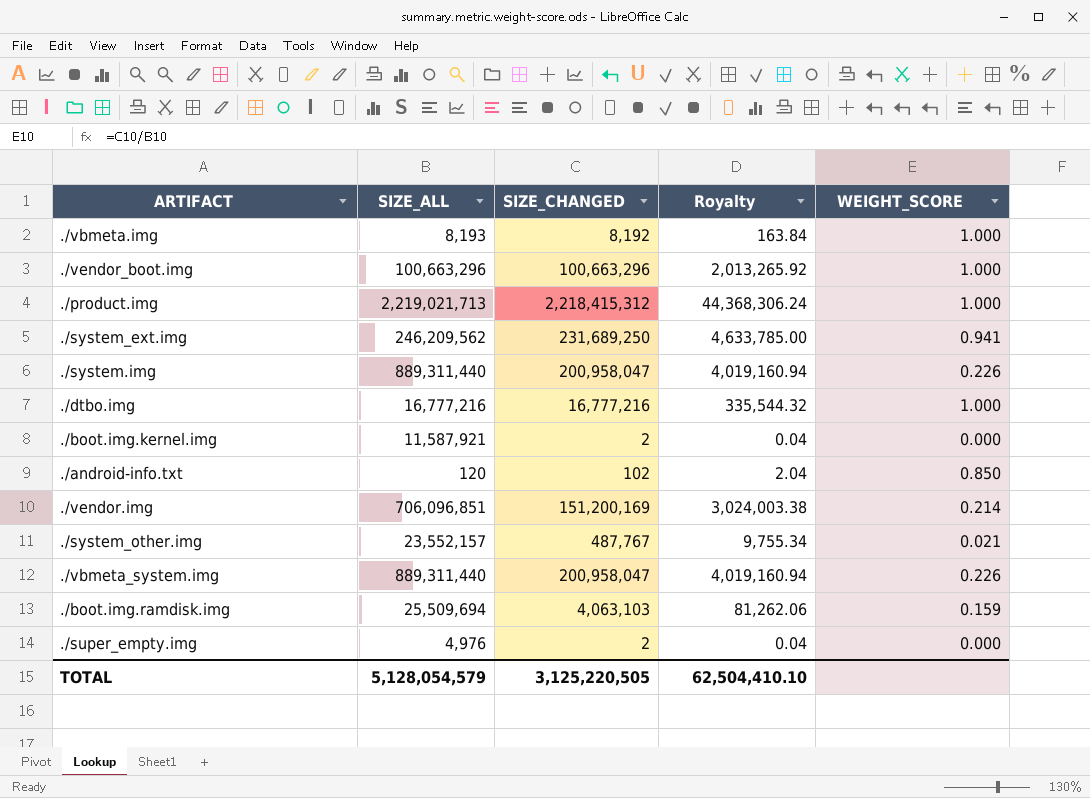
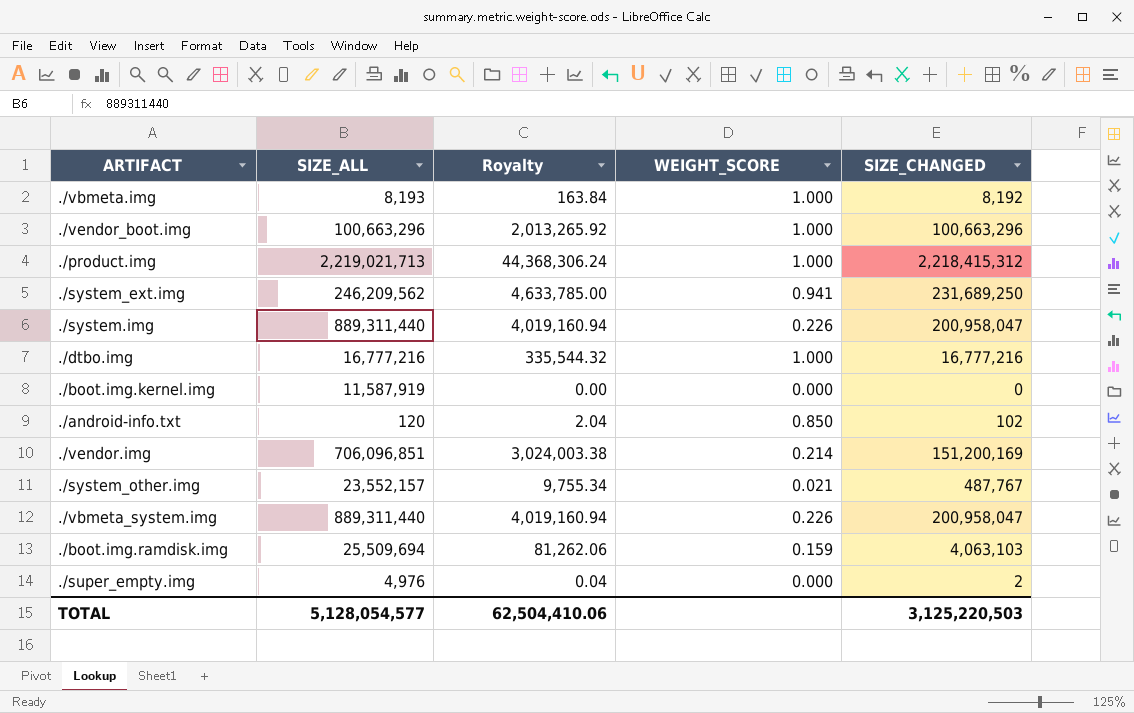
column SIZE_CHANGED | position: 3 -> 5
./boot.img.kernel.img | SIZE_ALL: 11,587,921 -> 11,587,919
./boot.img.kernel.img | Royalty: 0.04 -> 0.00
./boot.img.kernel.img | SIZE_CHANGED: 2 -> 0
TOTAL | SIZE_ALL: 5,128,054,579 -> 5,128,054,577
TOTAL | Royalty: 62,504,410.10 -> 62,504,410.06
TOTAL | SIZE_CHANGED: 3,125,220,505 -> 3,125,220,503

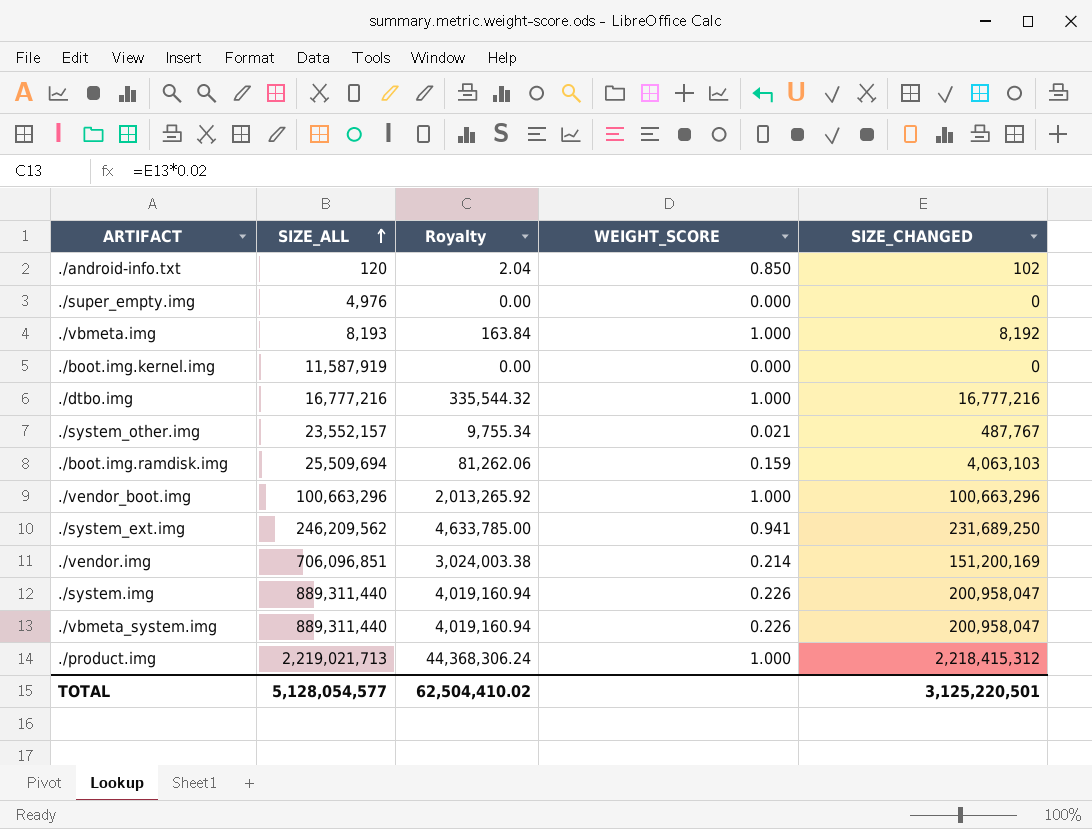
row order: none -> SIZE_ALL ascending
./super_empty.img | Royalty: 0.04 -> 0.00
./super_empty.img | SIZE_CHANGED: 2 -> 0
TOTAL | Royalty: 62,504,410.06 -> 62,504,410.02
TOTAL | SIZE_CHANGED: 3,125,220,503 -> 3,125,220,501

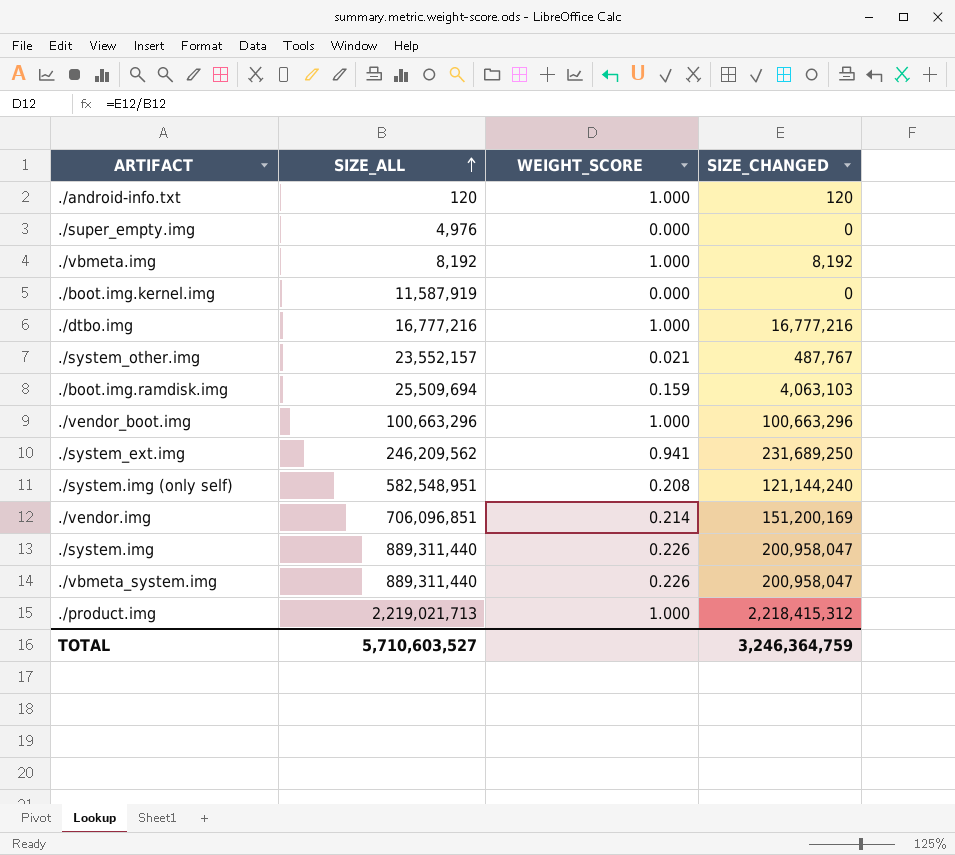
column Royalty | formula: [SIZE_CHANGED] * 0.02 -> none
./android-info.txt | WEIGHT_SCORE: 0.850 -> 1.000
./android-info.txt | SIZE_CHANGED: 102 -> 120
./vbmeta.img | SIZE_ALL: 8,193 -> 8,192
row ./system.img (only self): none -> 582,548,951 | 0.208 | 121,144,240
TOTAL | SIZE_ALL: 5,128,054,577 -> 5,710,603,527
TOTAL | SIZE_CHANGED: 3,125,220,501 -> 3,246,364,759

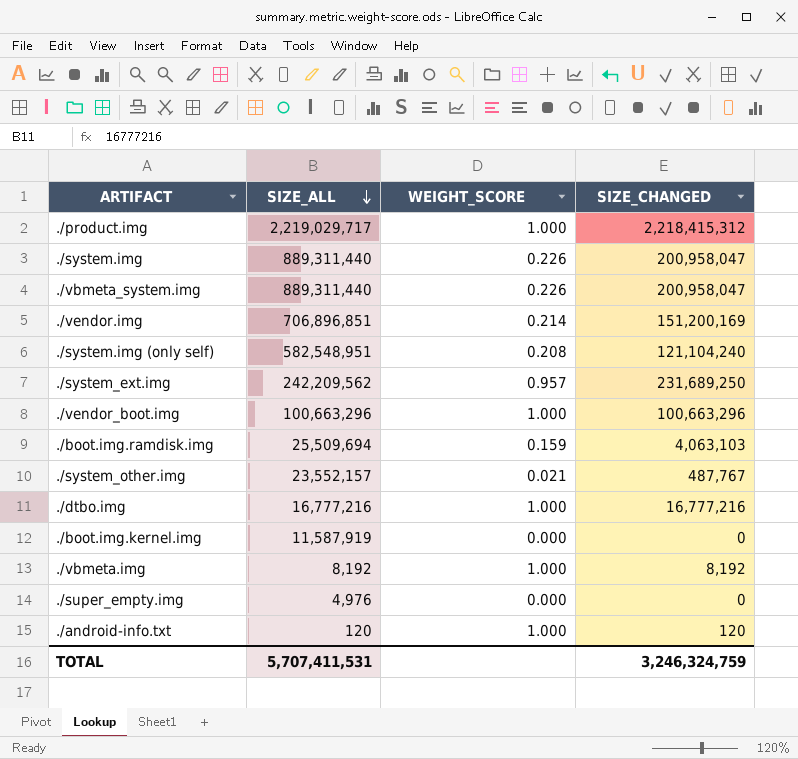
row order: SIZE_ALL ascending -> SIZE_ALL descending
./product.img | SIZE_ALL: 2,219,021,713 -> 2,219,029,717
./vendor.img | SIZE_ALL: 706,096,851 -> 706,896,851
./system.img (only self) | SIZE_CHANGED: 121,144,240 -> 121,104,240
./system_ext.img | SIZE_ALL: 246,209,562 -> 242,209,562
./system_ext.img | WEIGHT_SCORE: 0.941 -> 0.957
TOTAL | SIZE_ALL: 5,710,603,527 -> 5,707,411,531
TOTAL | SIZE_CHANGED: 3,246,364,759 -> 3,246,324,759

